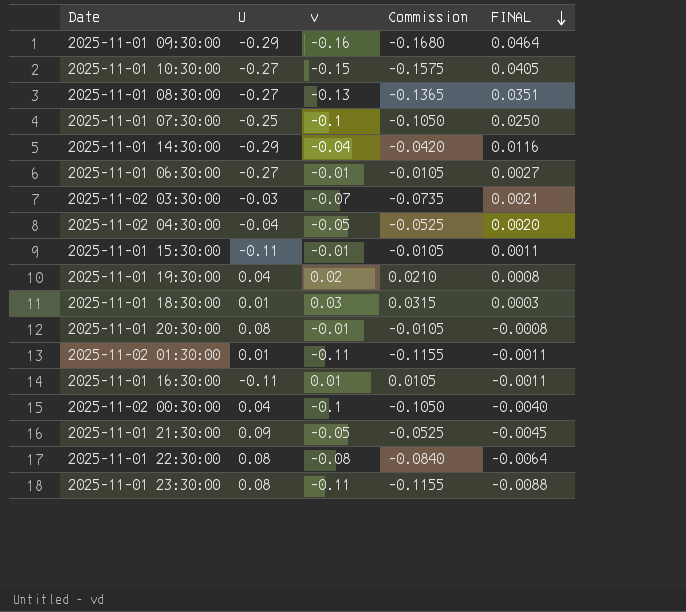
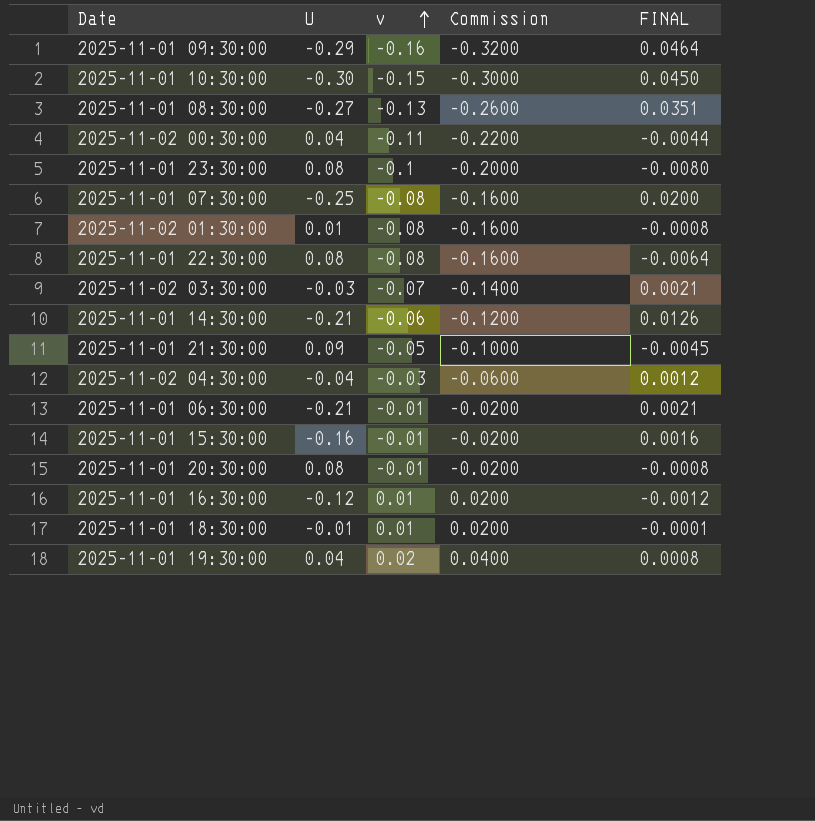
row order: FINAL descending -> v ascending
column Commission | formula: [v] * 1.05 -> [v] * 2
2025-11-01 10:30:00 | U: -0.27 -> -0.30
2025-11-01 10:30:00 | FINAL: 0.0405 -> 0.0450
2025-11-02 00:30:00 | v: -0.1 -> -0.11
2025-11-02 00:30:00 | FINAL: -0.0040 -> -0.0044
2025-11-01 23:30:00 | v: -0.11 -> -0.1
2025-11-01 23:30:00 | FINAL: -0.0088 -> -0.0080
2025-11-01 07:30:00 | v: -0.1 -> -0.08
2025-11-01 07:30:00 | FINAL: 0.0250 -> 0.0200
2025-11-02 01:30:00 | v: -0.11 -> -0.08
2025-11-02 01:30:00 | FINAL: -0.0011 -> -0.0008
2025-11-01 14:30:00 | U: -0.29 -> -0.21
2025-11-01 14:30:00 | v: -0.04 -> -0.06
2025-11-01 14:30:00 | FINAL: 0.0116 -> 0.0126
2025-11-02 04:30:00 | v: -0.05 -> -0.03
2025-11-02 04:30:00 | FINAL: 0.0020 -> 0.0012
2025-11-01 06:30:00 | U: -0.27 -> -0.21
2025-11-01 06:30:00 | FINAL: 0.0027 -> 0.0021
2025-11-01 15:30:00 | U: -0.11 -> -0.16
2025-11-01 15:30:00 | FINAL: 0.0011 -> 0.0016
2025-11-01 16:30:00 | U: -0.11 -> -0.12
2025-11-01 16:30:00 | FINAL: -0.0011 -> -0.0012
2025-11-01 18:30:00 | U: 0.01 -> -0.01
2025-11-01 18:30:00 | v: 0.03 -> 0.01
2025-11-01 18:30:00 | FINAL: 0.0003 -> -0.0001

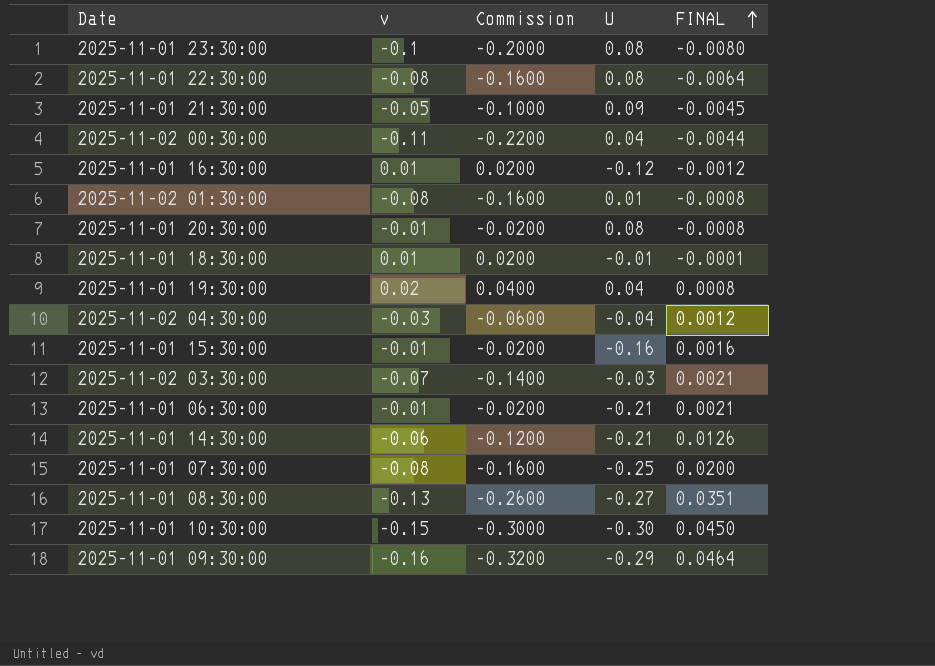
row order: v ascending -> FINAL ascending
column U | position: 2 -> 4

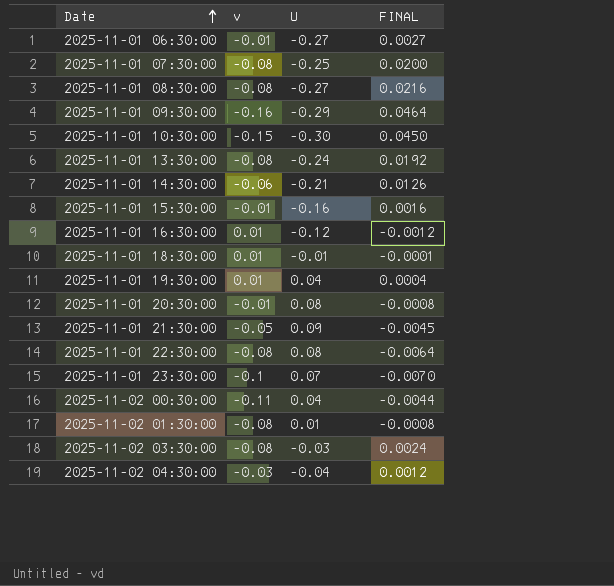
row order: FINAL ascending -> Date ascending
column Commission | formula: [v] * 2 -> none
2025-11-01 06:30:00 | U: -0.21 -> -0.27
2025-11-01 06:30:00 | FINAL: 0.0021 -> 0.0027
2025-11-01 08:30:00 | v: -0.13 -> -0.08
2025-11-01 08:30:00 | FINAL: 0.0351 -> 0.0216
row 2025-11-01 13:30:00: none -> -0.08 | -0.24 | 0.0192
2025-11-01 19:30:00 | v: 0.02 -> 0.01
2025-11-01 19:30:00 | FINAL: 0.0008 -> 0.0004
2025-11-01 23:30:00 | U: 0.08 -> 0.07
2025-11-01 23:30:00 | FINAL: -0.0080 -> -0.0070
2025-11-02 03:30:00 | v: -0.07 -> -0.08
2025-11-02 03:30:00 | FINAL: 0.0021 -> 0.0024

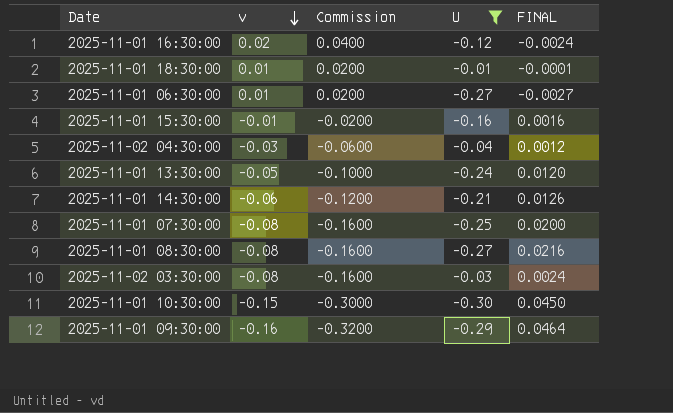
filter: none -> U <= -0.01
row order: Date ascending -> v descending
column Commission | formula: none -> [v] * 2
2025-11-01 16:30:00 | v: 0.01 -> 0.02
2025-11-01 16:30:00 | FINAL: -0.0012 -> -0.0024
2025-11-01 06:30:00 | v: -0.01 -> 0.01
2025-11-01 06:30:00 | FINAL: 0.0027 -> -0.0027
2025-11-01 13:30:00 | v: -0.08 -> -0.05
2025-11-01 13:30:00 | FINAL: 0.0192 -> 0.0120

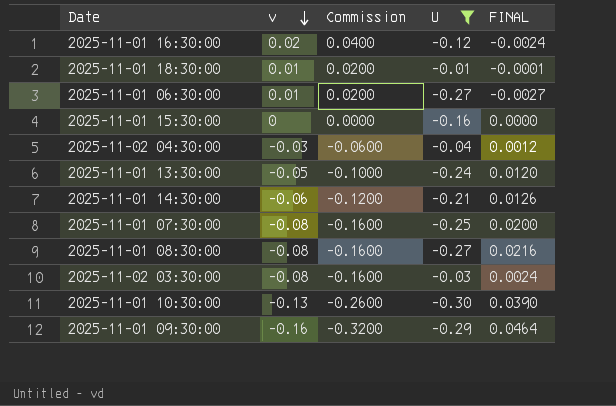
2025-11-01 15:30:00 | v: -0.01 -> 0
2025-11-01 15:30:00 | Commission: -0.0200 -> 0.0000
2025-11-01 15:30:00 | FINAL: 0.0016 -> 0.0000
2025-11-01 10:30:00 | v: -0.15 -> -0.13
2025-11-01 10:30:00 | Commission: -0.3000 -> -0.2600
2025-11-01 10:30:00 | FINAL: 0.0450 -> 0.0390

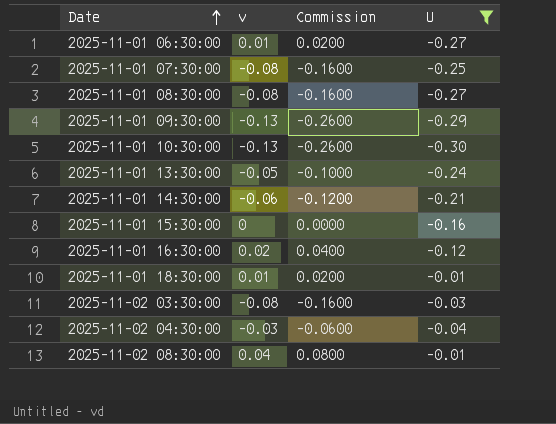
row order: v descending -> Date ascending
column FINAL | formula: [v] * [U] -> none
2025-11-01 09:30:00 | v: -0.16 -> -0.13
2025-11-01 09:30:00 | Commission: -0.3200 -> -0.2600
row 2025-11-02 08:30:00: none -> 0.04 | 0.0800 | -0.01

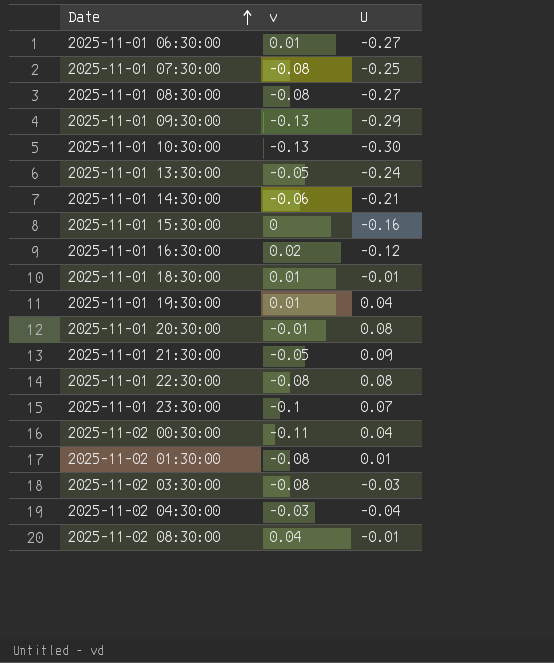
filter: U <= -0.01 -> none
column Commission | formula: [v] * 2 -> none

